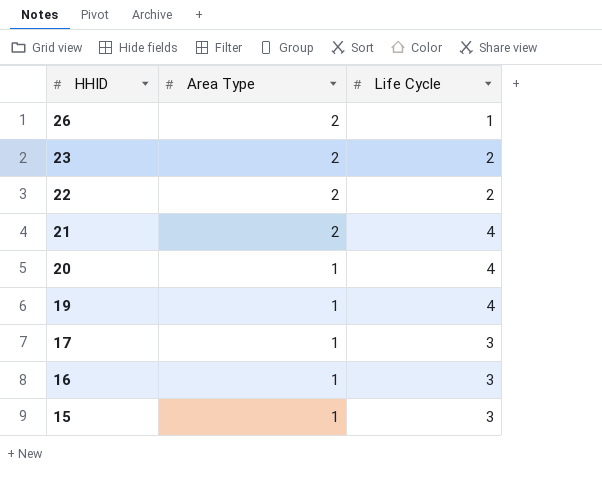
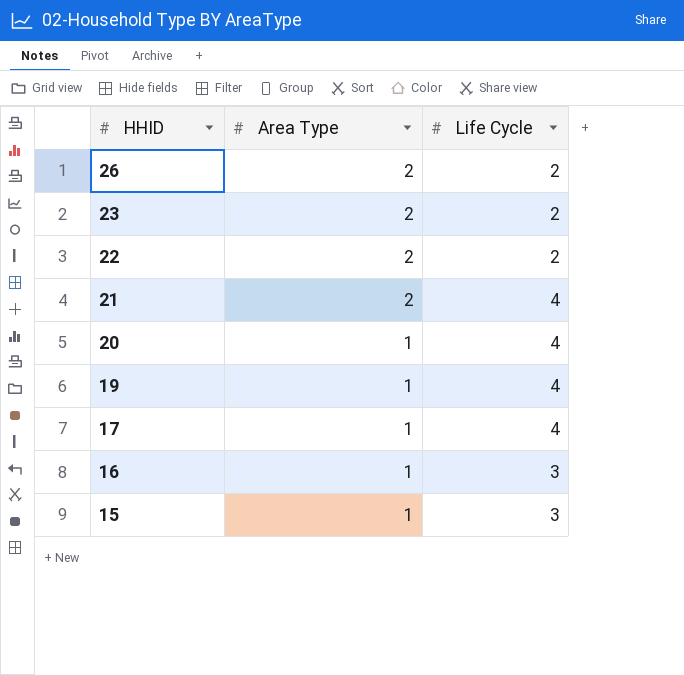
26 | Life Cycle: 1 -> 2
17 | Life Cycle: 3 -> 4

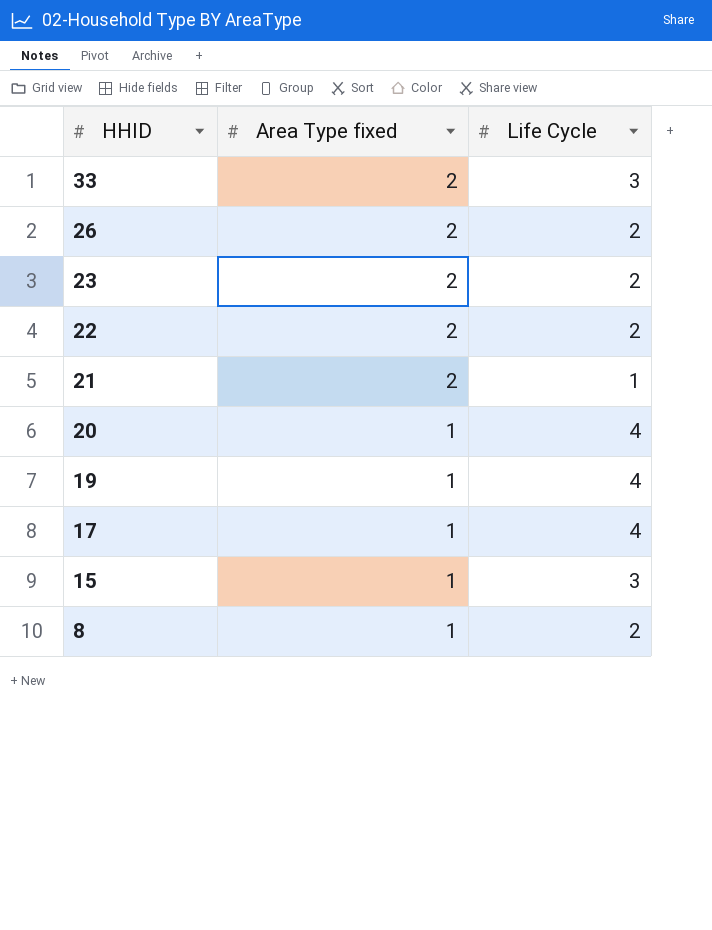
column name: Area Type -> Area Type fixed
row 16: 1 | 3 -> none
row 33: none -> 2 | 3
21 | Life Cycle: 4 -> 1
row 8: none -> 1 | 2

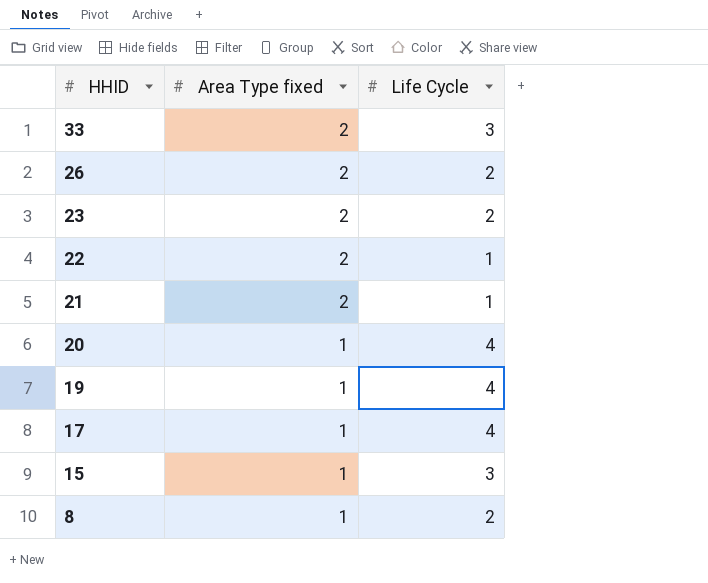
22 | Life Cycle: 2 -> 1

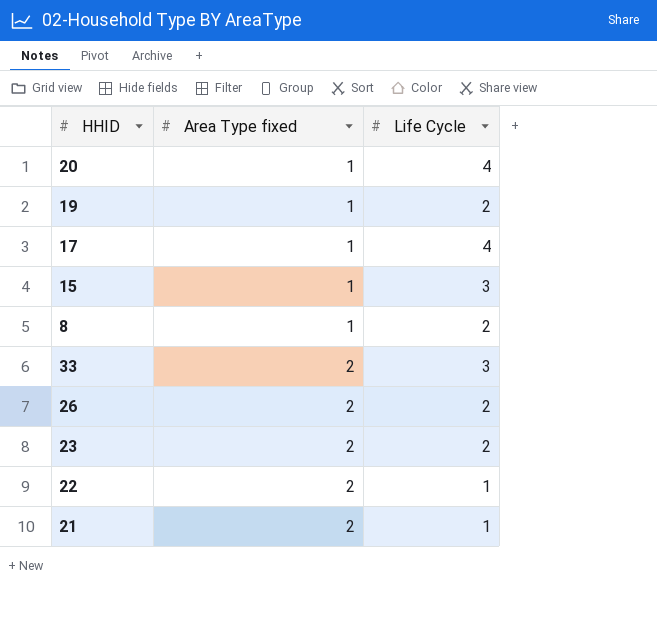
row order: HHID descending -> Area Type fixed ascending
19 | Life Cycle: 4 -> 2

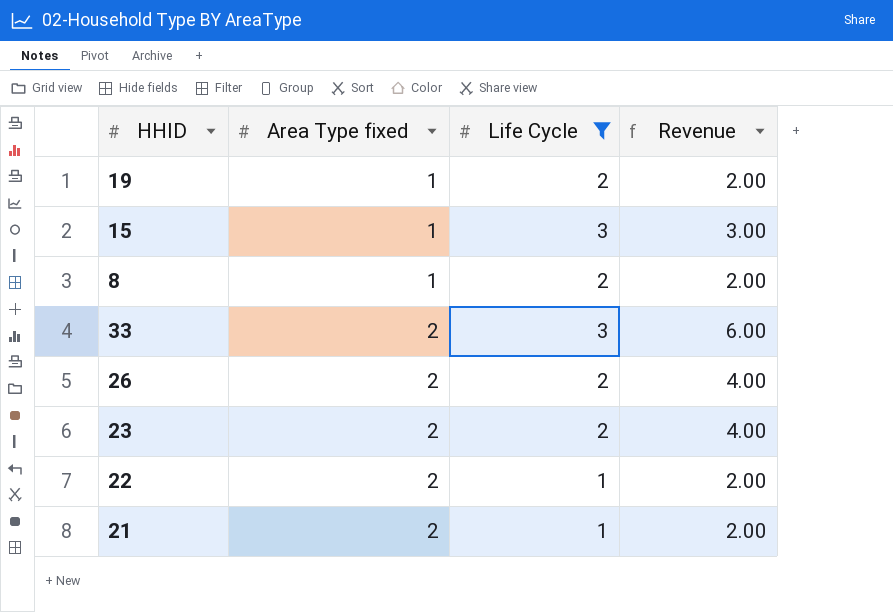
filter: none -> Life Cycle != 4
column Revenue | formula: none -> [Area Type fixed] * [Life Cycle]

